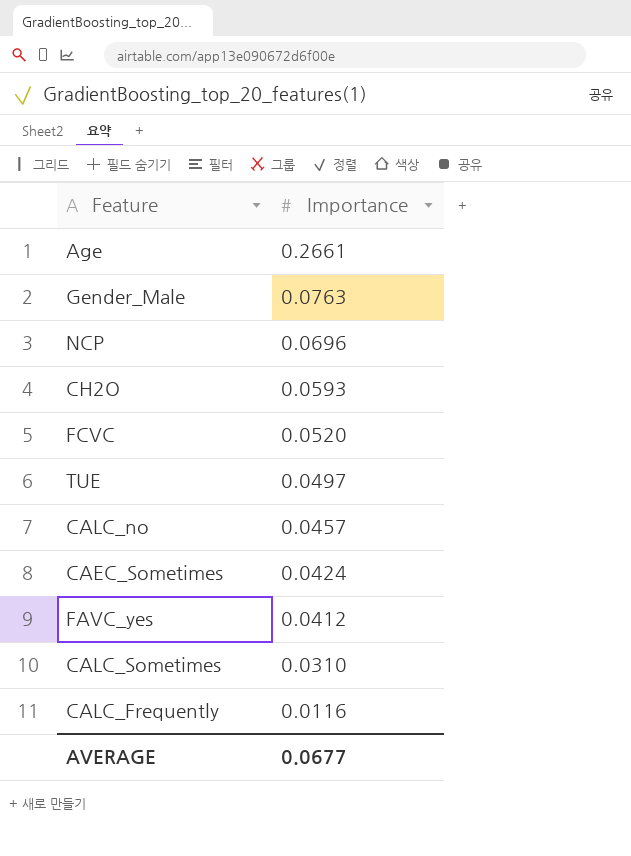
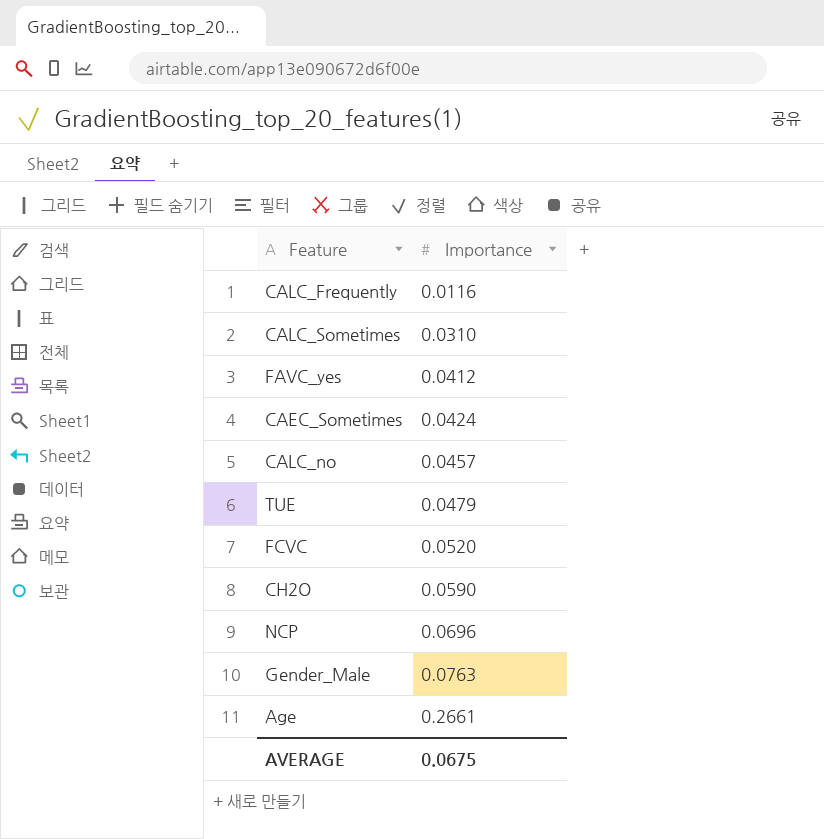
row order: Importance descending -> Importance ascending
TUE | Importance: 0.0497 -> 0.0479
CH2O | Importance: 0.0593 -> 0.0590
AVERAGE | Importance: 0.0677 -> 0.0675

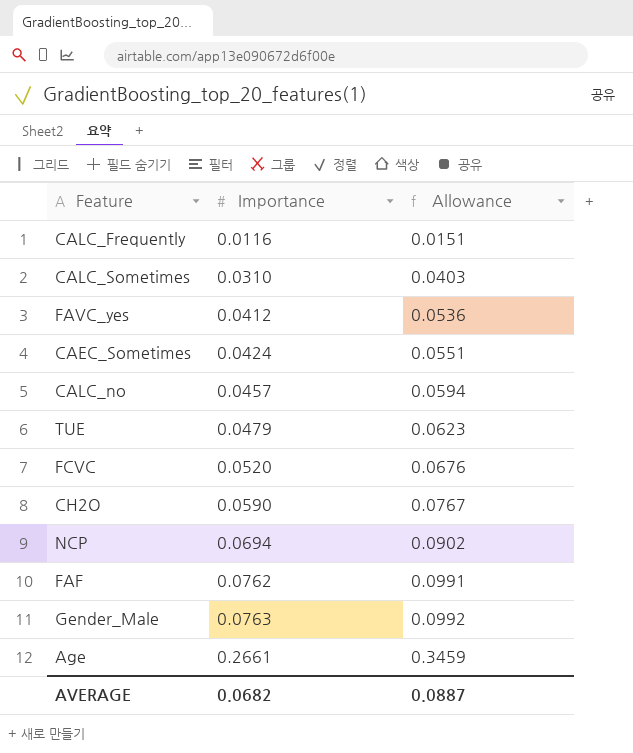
column Allowance | formula: none -> [Importance] * 1.3
NCP | Importance: 0.0696 -> 0.0694
row FAF: none -> 0.0762 | 0.0991
AVERAGE | Importance: 0.0675 -> 0.0682

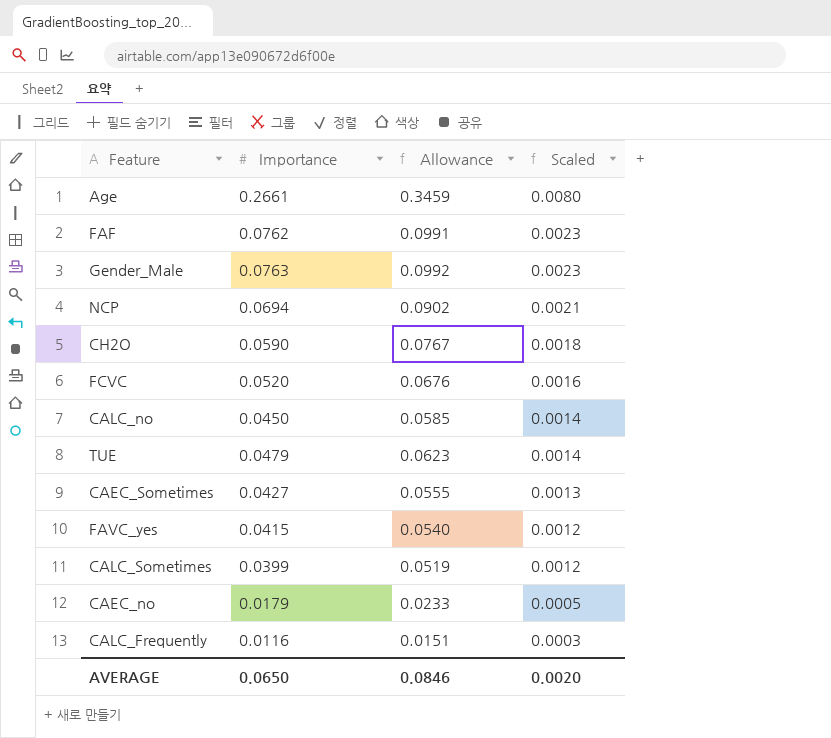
row order: Importance ascending -> Scaled descending
column Scaled | formula: none -> [Importance] * 0.03
CALC_no | Importance: 0.0457 -> 0.0450
CALC_no | Allowance: 0.0594 -> 0.0585
CAEC_Sometimes | Importance: 0.0424 -> 0.0427
CAEC_Sometimes | Allowance: 0.0551 -> 0.0555
FAVC_yes | Importance: 0.0412 -> 0.0415
FAVC_yes | Allowance: 0.0536 -> 0.0540
CALC_Sometimes | Importance: 0.0310 -> 0.0399
CALC_Sometimes | Allowance: 0.0403 -> 0.0519
row CAEC_no: none -> 0.0179 | 0.0233 | 0.0005
AVERAGE | Importance: 0.0682 -> 0.0650
AVERAGE | Allowance: 0.0887 -> 0.0846

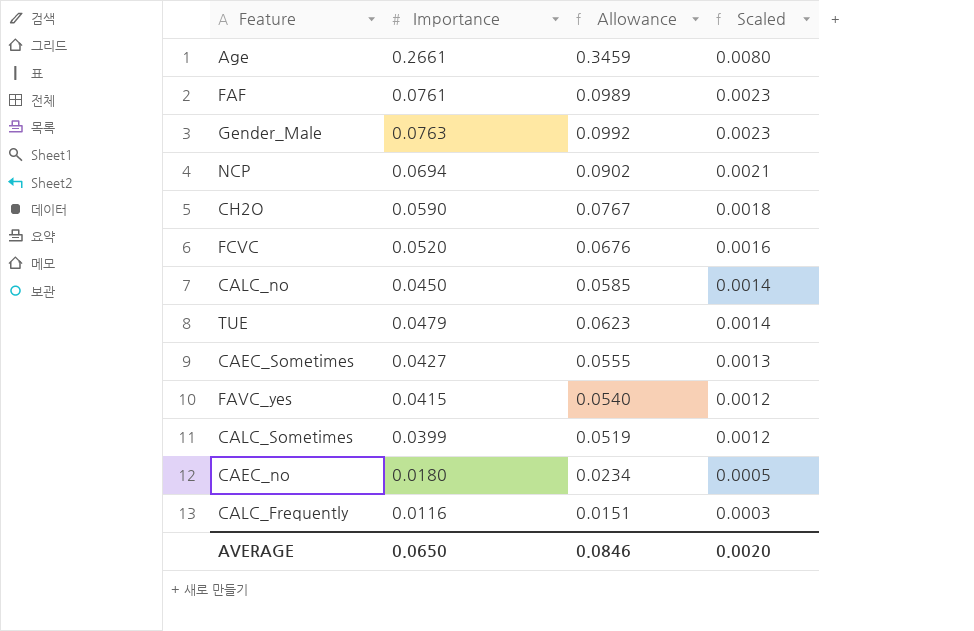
FAF | Importance: 0.0762 -> 0.0761
FAF | Allowance: 0.0991 -> 0.0989
CAEC_no | Importance: 0.0179 -> 0.0180
CAEC_no | Allowance: 0.0233 -> 0.0234

